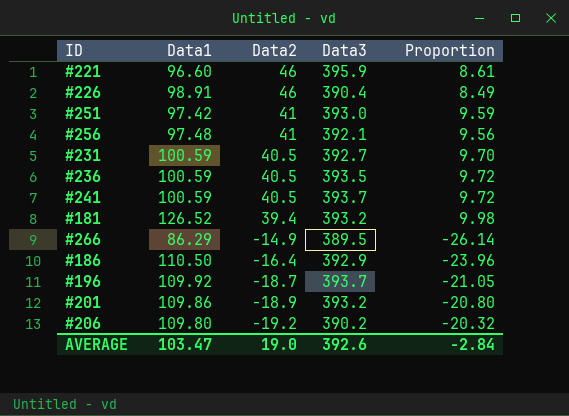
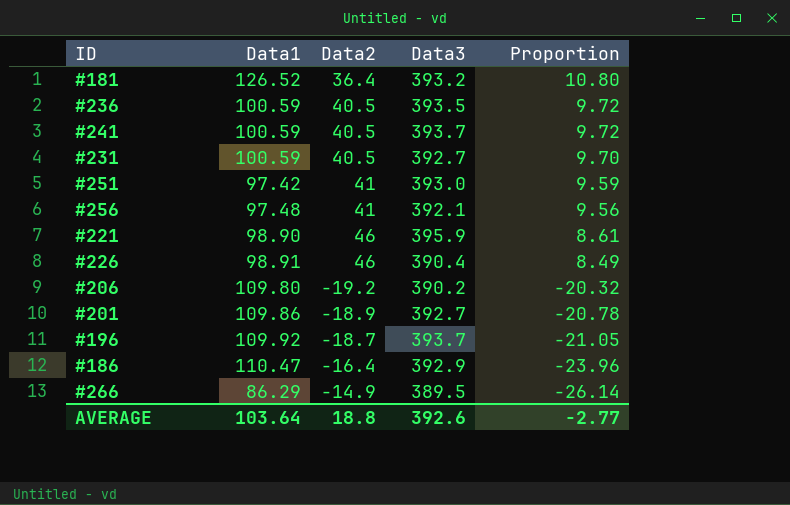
row order: Data2 descending -> Proportion descending
#181 | Data2: 39.4 -> 36.4
#181 | Proportion: 9.98 -> 10.80
#221 | Data1: 96.60 -> 98.90
#201 | Data3: 393.2 -> 392.7
#201 | Proportion: -20.80 -> -20.78
#186 | Data1: 110.50 -> 110.47
AVERAGE | Data1: 103.47 -> 103.64
AVERAGE | Data2: 19.0 -> 18.8
AVERAGE | Proportion: -2.84 -> -2.77

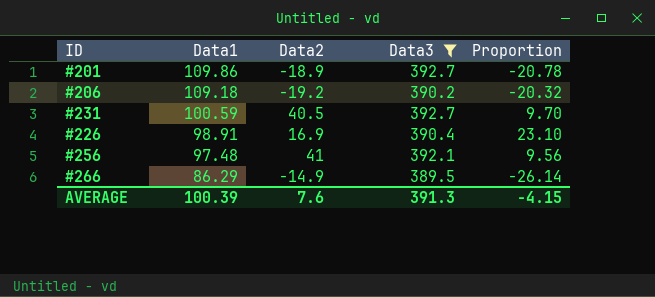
filter: none -> Data3 <= 392.7
row order: Proportion descending -> Data1 descending
#206 | Data1: 109.80 -> 109.18
#226 | Data2: 46 -> 16.9
#226 | Proportion: 8.49 -> 23.10
AVERAGE | Data1: 103.64 -> 100.39
AVERAGE | Data2: 18.8 -> 7.6
AVERAGE | Data3: 392.6 -> 391.3
AVERAGE | Proportion: -2.77 -> -4.15

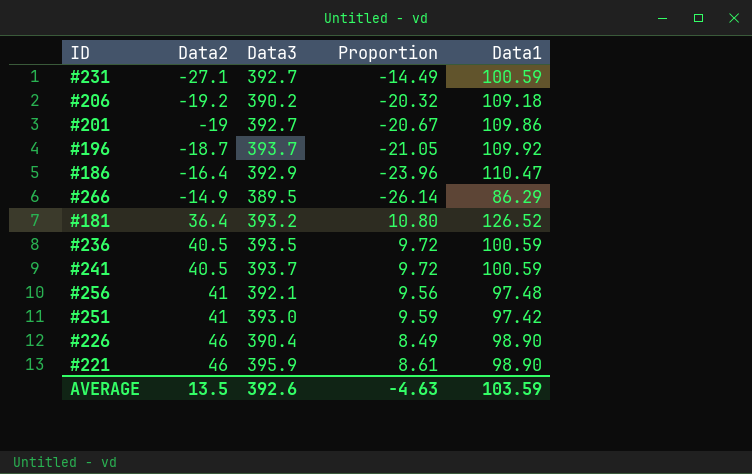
filter: Data3 <= 392.7 -> none
row order: Data1 descending -> Data2 ascending
column Data1 | position: 2 -> 5
#231 | Data2: 40.5 -> -27.1
#231 | Proportion: 9.70 -> -14.49
#201 | Data2: -18.9 -> -19
#201 | Proportion: -20.78 -> -20.67
#226 | Data2: 16.9 -> 46
#226 | Proportion: 23.10 -> 8.49
#226 | Data1: 98.91 -> 98.90
AVERAGE | Data2: 7.6 -> 13.5
AVERAGE | Data3: 391.3 -> 392.6
AVERAGE | Proportion: -4.15 -> -4.63
AVERAGE | Data1: 100.39 -> 103.59

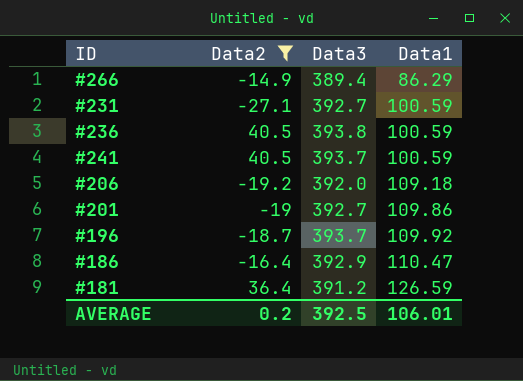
filter: none -> Data2 <= 40.5
row order: Data2 ascending -> Data1 ascending
column Proportion | formula: [Data3] / [Data2] -> none
#266 | Data3: 389.5 -> 389.4
#236 | Data3: 393.5 -> 393.8
#206 | Data3: 390.2 -> 392.0
#181 | Data3: 393.2 -> 391.2
#181 | Data1: 126.52 -> 126.59
AVERAGE | Data2: 13.5 -> 0.2
AVERAGE | Data3: 392.6 -> 392.5
AVERAGE | Data1: 103.59 -> 106.01

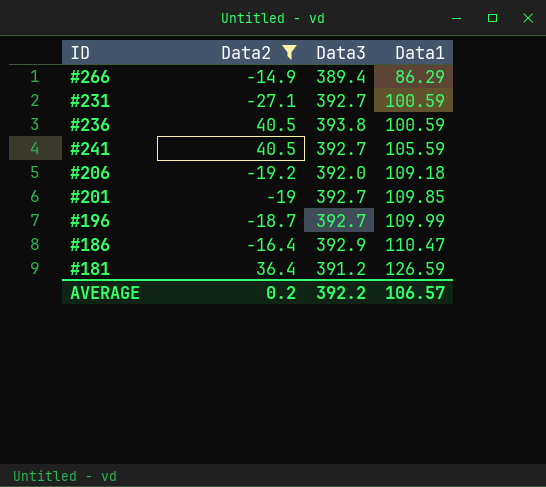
#241 | Data3: 393.7 -> 392.7
#241 | Data1: 100.59 -> 105.59
#201 | Data1: 109.86 -> 109.85
#196 | Data3: 393.7 -> 392.7
#196 | Data1: 109.92 -> 109.99
AVERAGE | Data3: 392.5 -> 392.2
AVERAGE | Data1: 106.01 -> 106.57

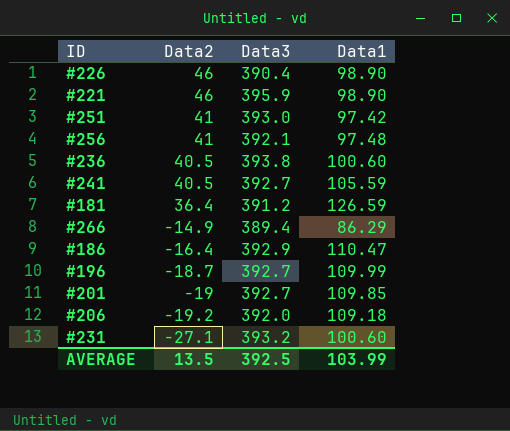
filter: Data2 <= 40.5 -> none
row order: Data1 ascending -> Data2 descending
#236 | Data1: 100.59 -> 100.60
#231 | Data3: 392.7 -> 393.2
#231 | Data1: 100.59 -> 100.60
AVERAGE | Data2: 0.2 -> 13.5
AVERAGE | Data3: 392.2 -> 392.5
AVERAGE | Data1: 106.57 -> 103.99

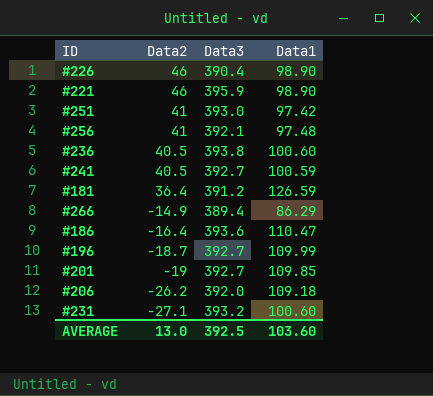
#241 | Data1: 105.59 -> 100.59
#186 | Data3: 392.9 -> 393.6
#206 | Data2: -19.2 -> -26.2
AVERAGE | Data2: 13.5 -> 13.0
AVERAGE | Data1: 103.99 -> 103.60

